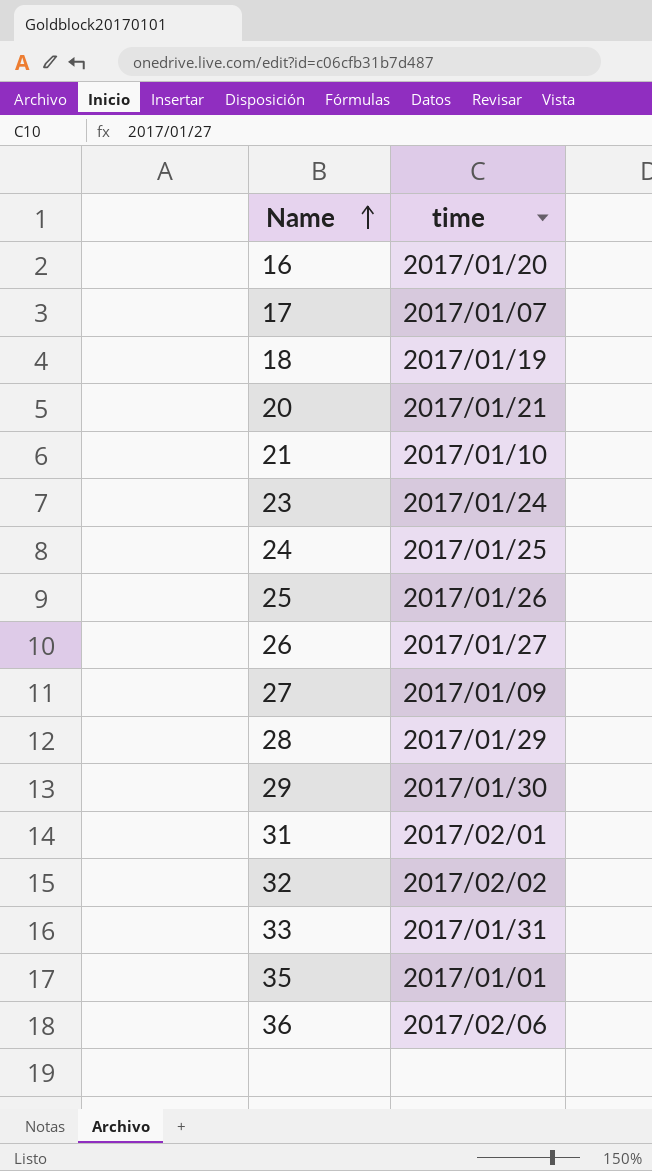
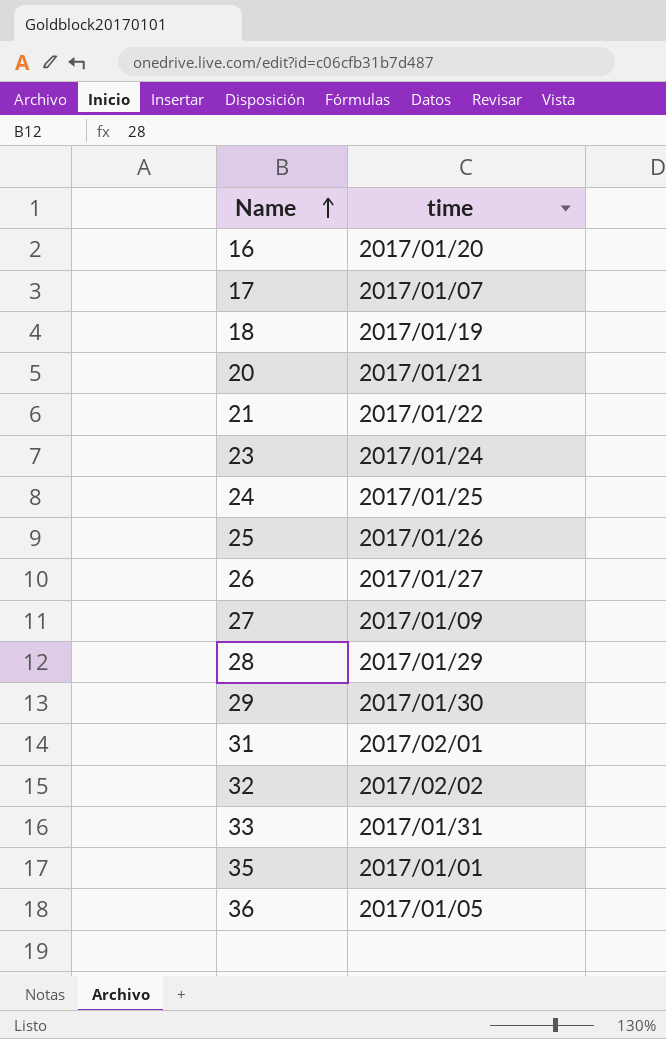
21 | time: 2017/01/10 -> 2017/01/22
36 | time: 2017/02/06 -> 2017/01/05

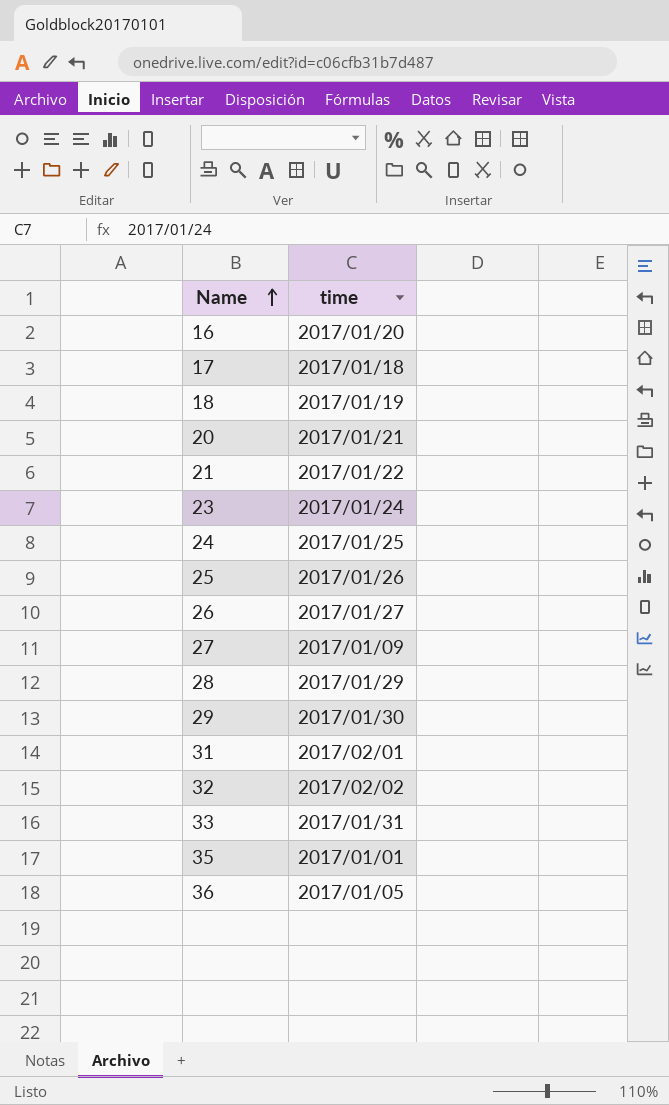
17 | time: 2017/01/07 -> 2017/01/18

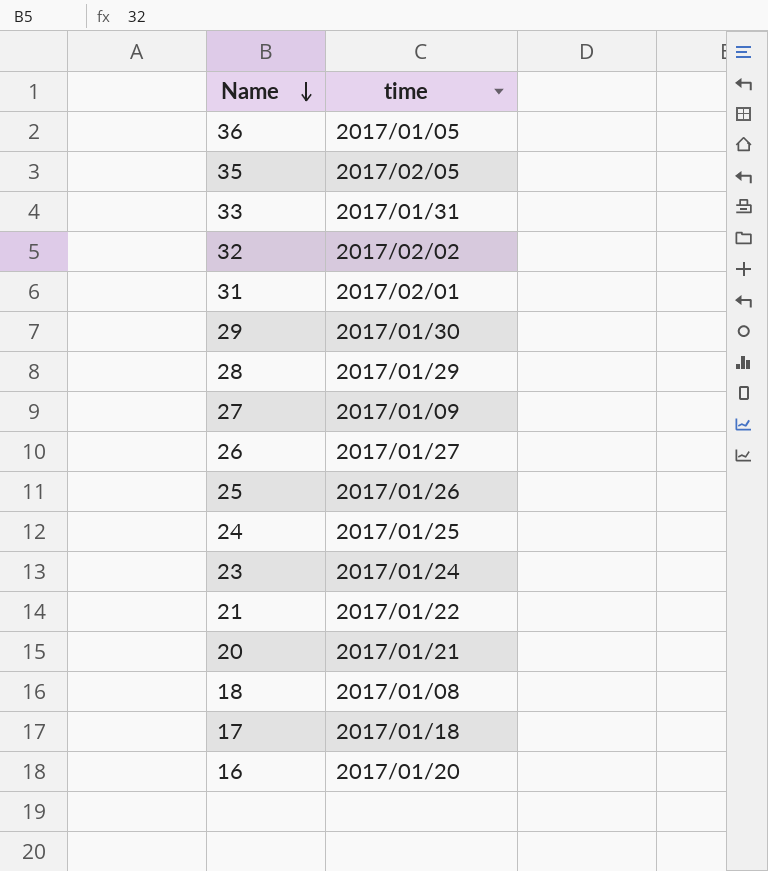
row order: Name ascending -> Name descending
35 | time: 2017/01/01 -> 2017/02/05
18 | time: 2017/01/19 -> 2017/01/08

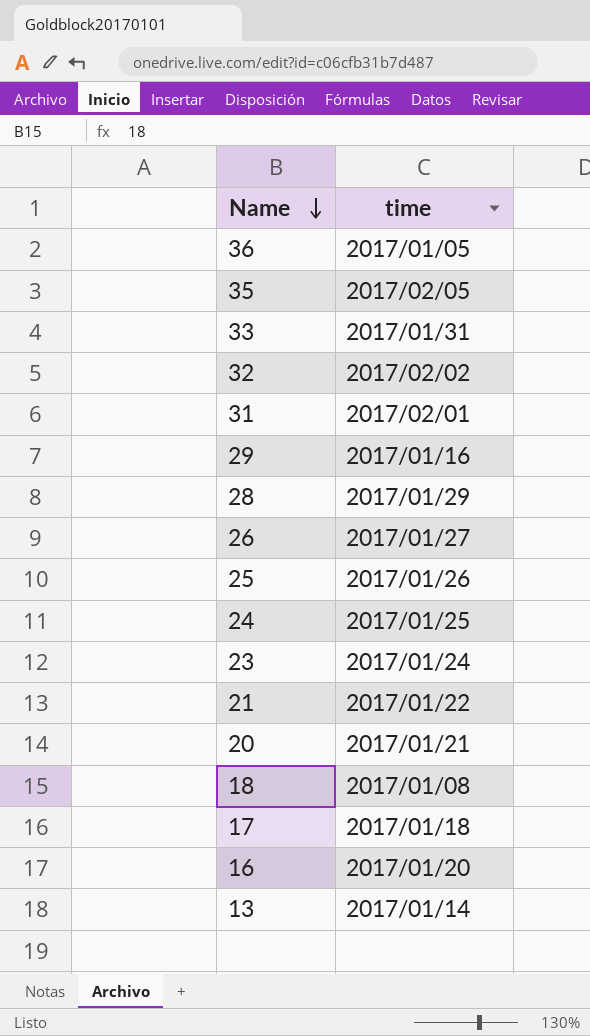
row 27: 2017/01/09 -> none
29 | time: 2017/01/30 -> 2017/01/16
row 13: none -> 2017/01/14

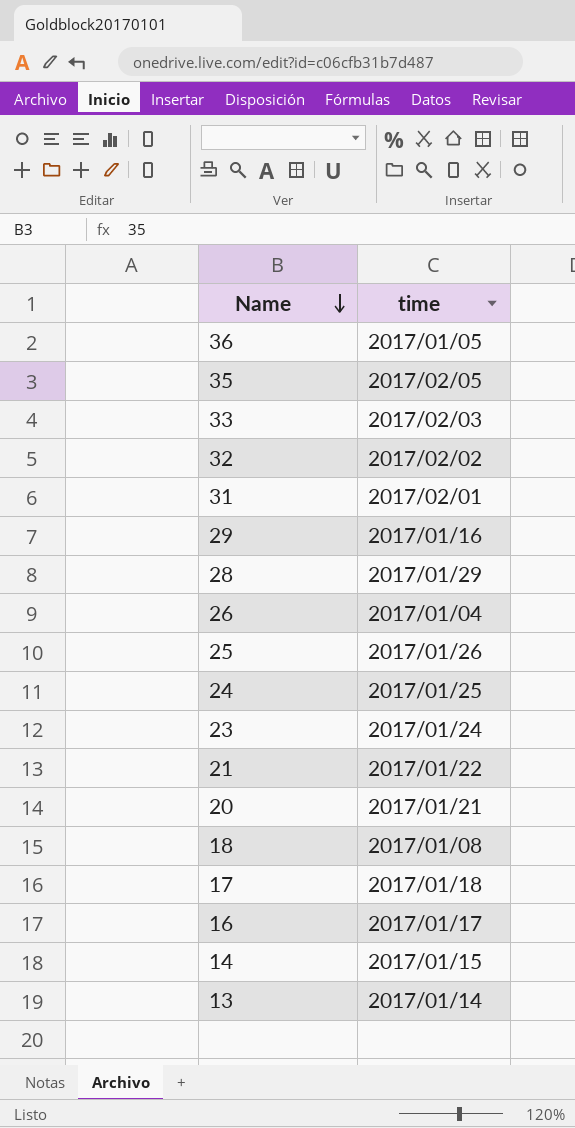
33 | time: 2017/01/31 -> 2017/02/03
26 | time: 2017/01/27 -> 2017/01/04
16 | time: 2017/01/20 -> 2017/01/17
row 14: none -> 2017/01/15

